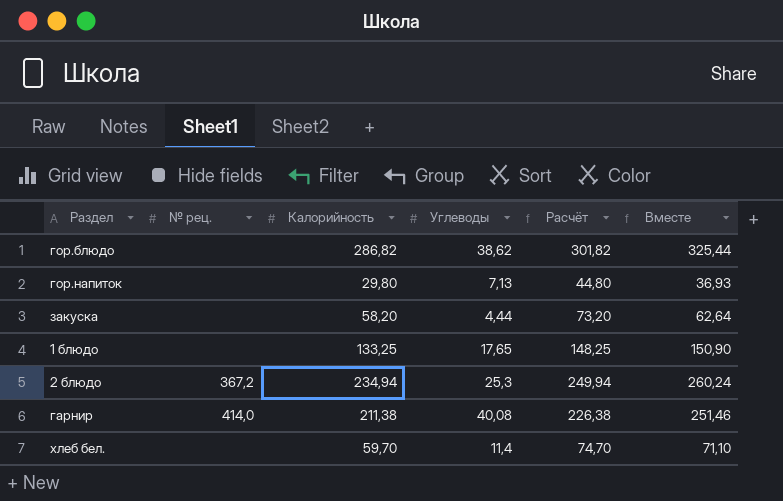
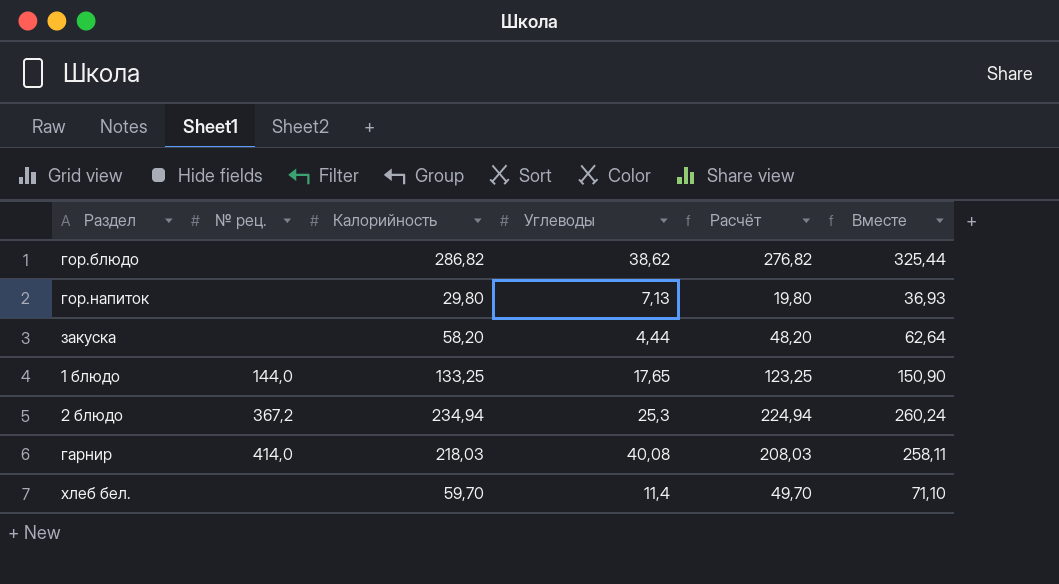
column Расчёт | formula: [Калорийность] + 15 -> [Калорийность] - 10
1 блюдо | № рец.: none -> 144,0
гарнир | Калорийность: 211,38 -> 218,03
гарнир | Вместе: 251,46 -> 258,11

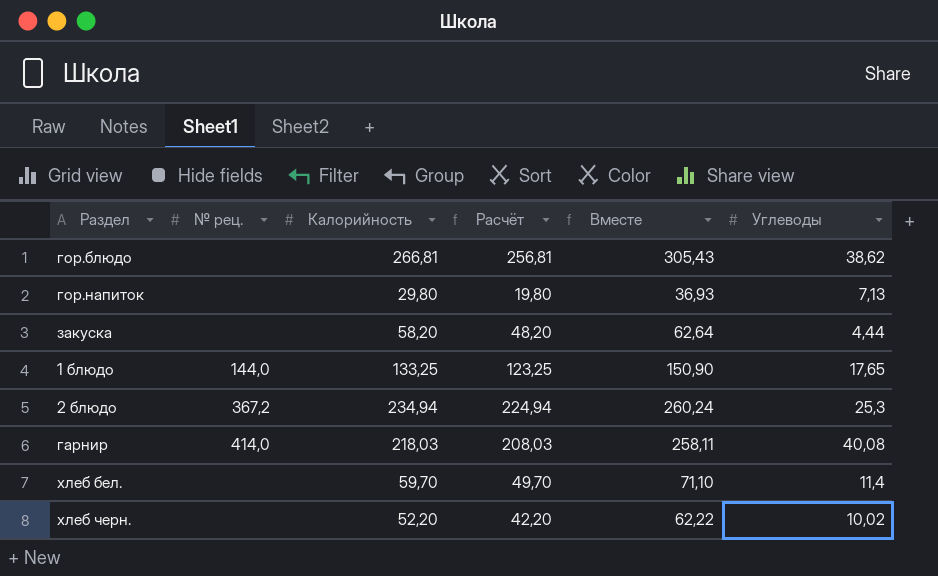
column Углеводы | position: 4 -> 6
гор.блюдо | Калорийность: 286,82 -> 266,81
гор.блюдо | Расчёт: 276,82 -> 256,81
гор.блюдо | Вместе: 325,44 -> 305,43
row хлеб черн.: none -> none | 52,20 | 42,20 | 62,22 | 10,02

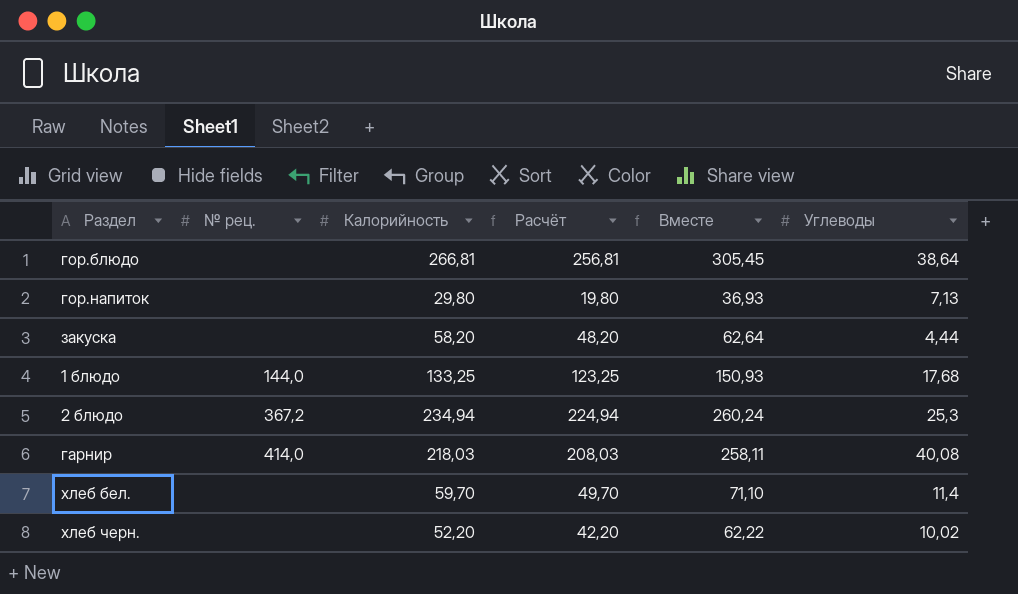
гор.блюдо | Вместе: 305,43 -> 305,45
гор.блюдо | Углеводы: 38,62 -> 38,64
1 блюдо | Вместе: 150,90 -> 150,93
1 блюдо | Углеводы: 17,65 -> 17,68

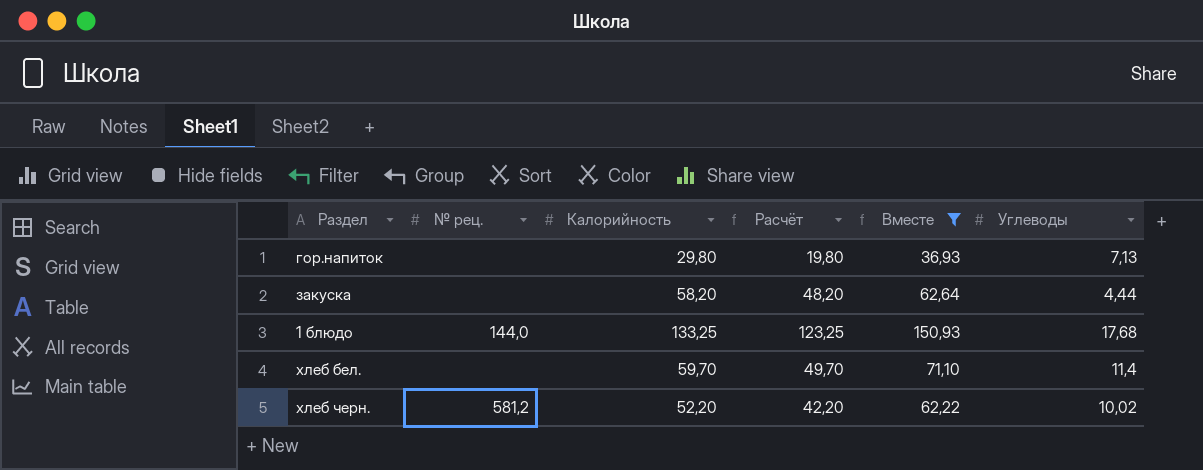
filter: none -> Вместе <= 150,93
хлеб черн. | № рец.: none -> 581,2

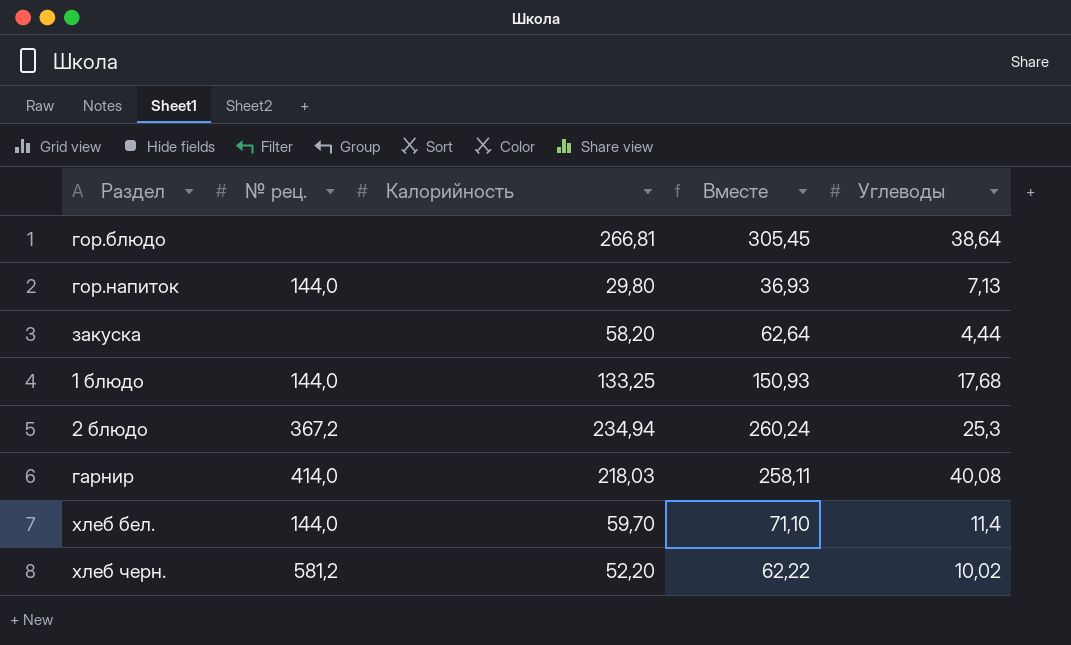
filter: Вместе <= 150,93 -> none
column Расчёт | formula: [Калорийность] - 10 -> none
гор.напиток | № рец.: none -> 144,0
хлеб бел. | № рец.: none -> 144,0

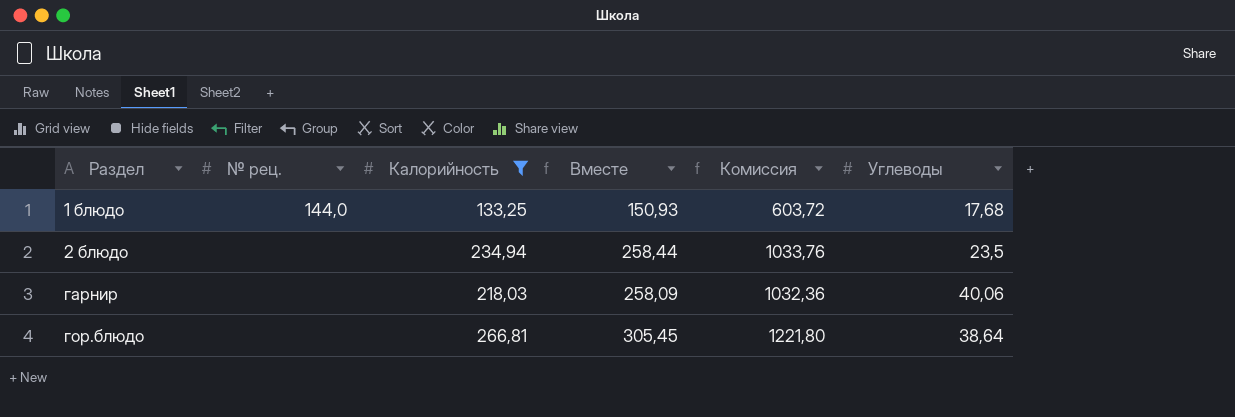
filter: none -> Калорийность >= 133,25
row order: none -> Раздел ascending
column Комиссия | formula: none -> [Вместе] * 4
2 блюдо | № рец.: 367,2 -> none
2 блюдо | Вместе: 260,24 -> 258,44
2 блюдо | Углеводы: 25,3 -> 23,5
гарнир | № рец.: 414,0 -> none
гарнир | Вместе: 258,11 -> 258,09
гарнир | Углеводы: 40,08 -> 40,06

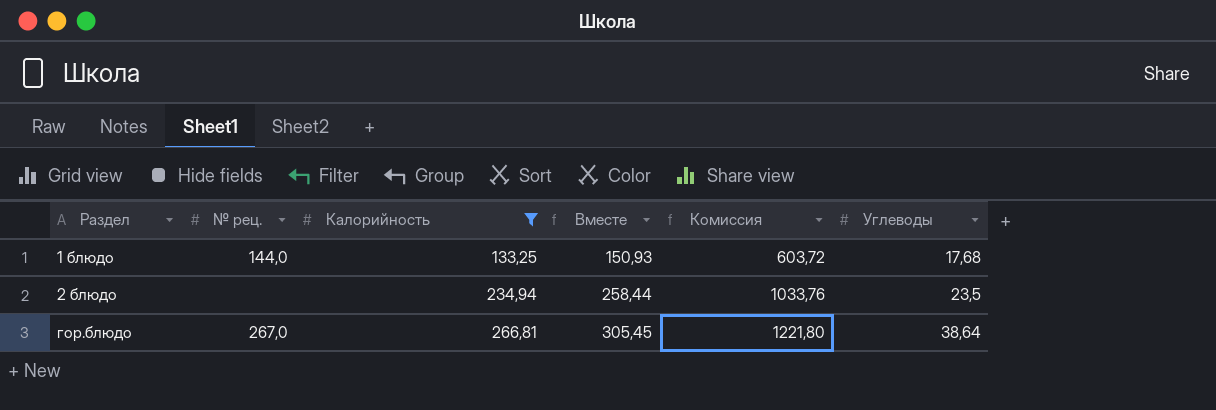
row гарнир: none | 218,03 | 258,09 | 1032,36 | 40,06 -> none
гор.блюдо | № рец.: none -> 267,0

